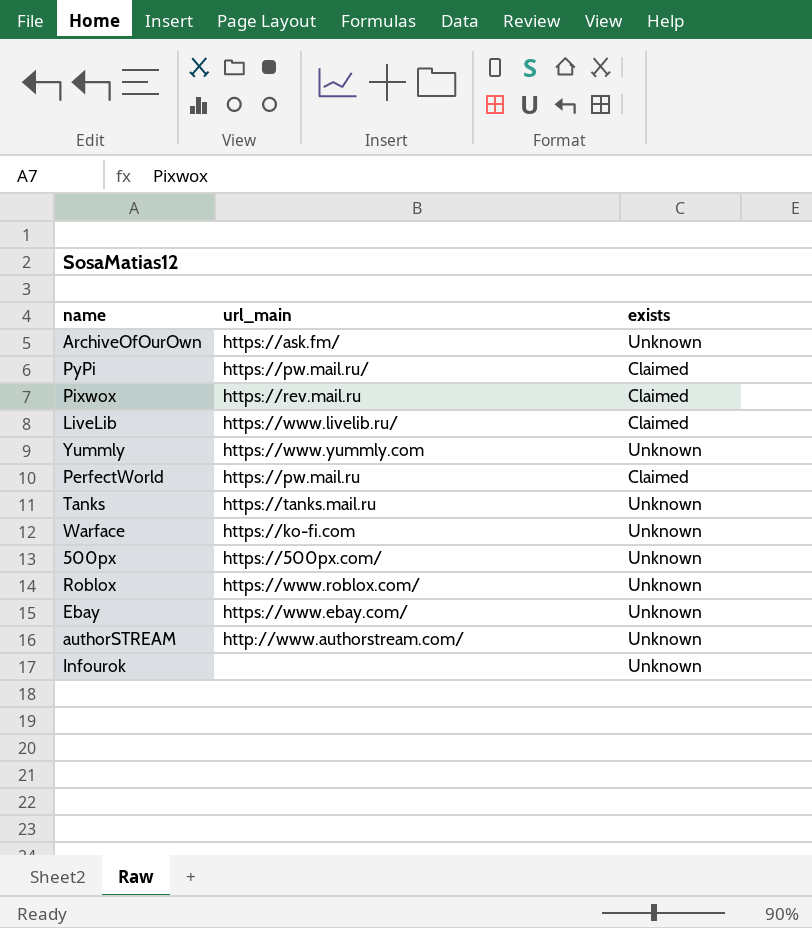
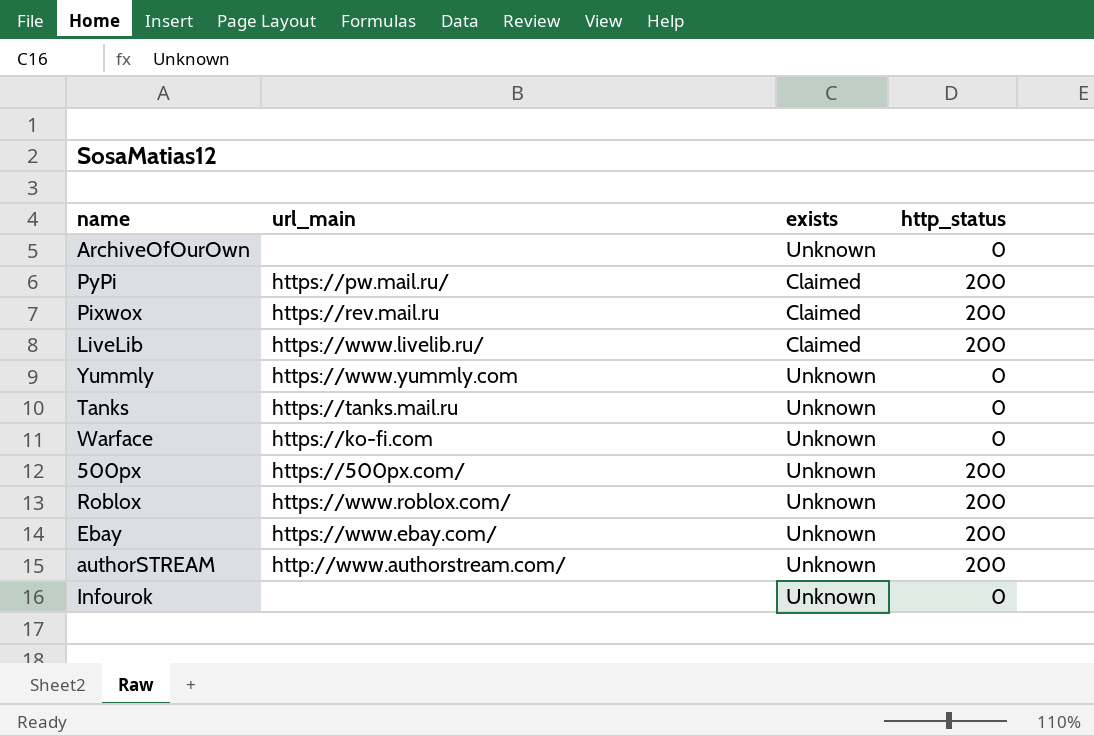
column http_status | position: none -> 4
row PerfectWorld: https://pw.mail.ru | Claimed -> none
ArchiveOfOurOwn | url_main: https://ask.fm/ -> none

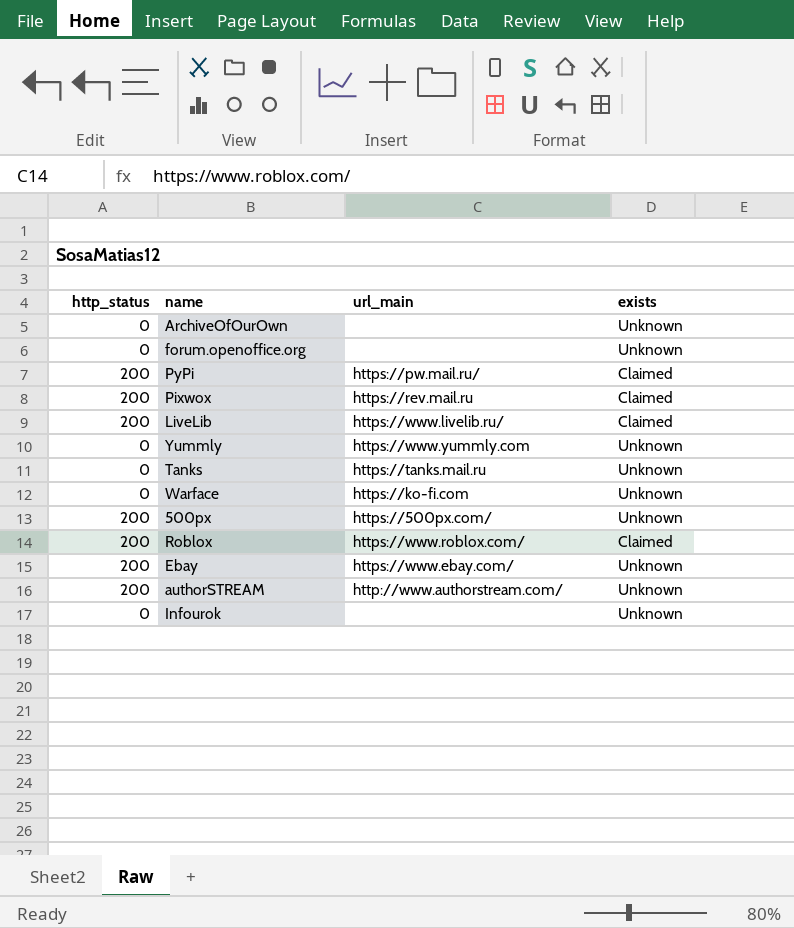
column http_status | position: 4 -> 1
row forum.openoffice.org: none -> 0 | none | Unknown
Roblox | exists: Unknown -> Claimed

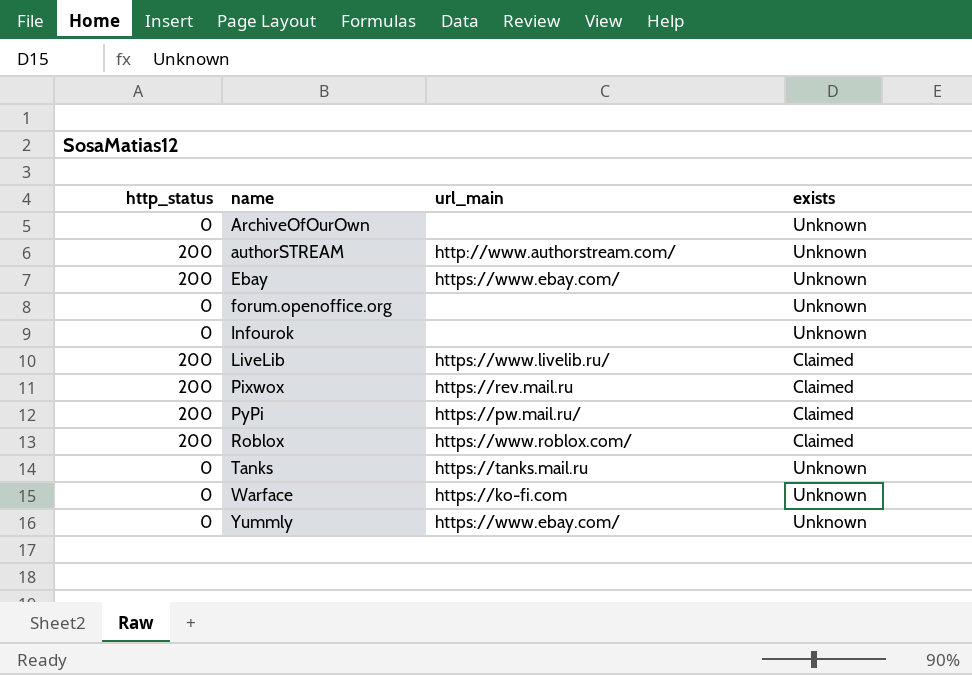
row order: none -> name ascending
row 500px: 200 | https://500px.com/ | Unknown -> none
Yummly | url_main: https://www.yummly.com -> https://www.ebay.com/

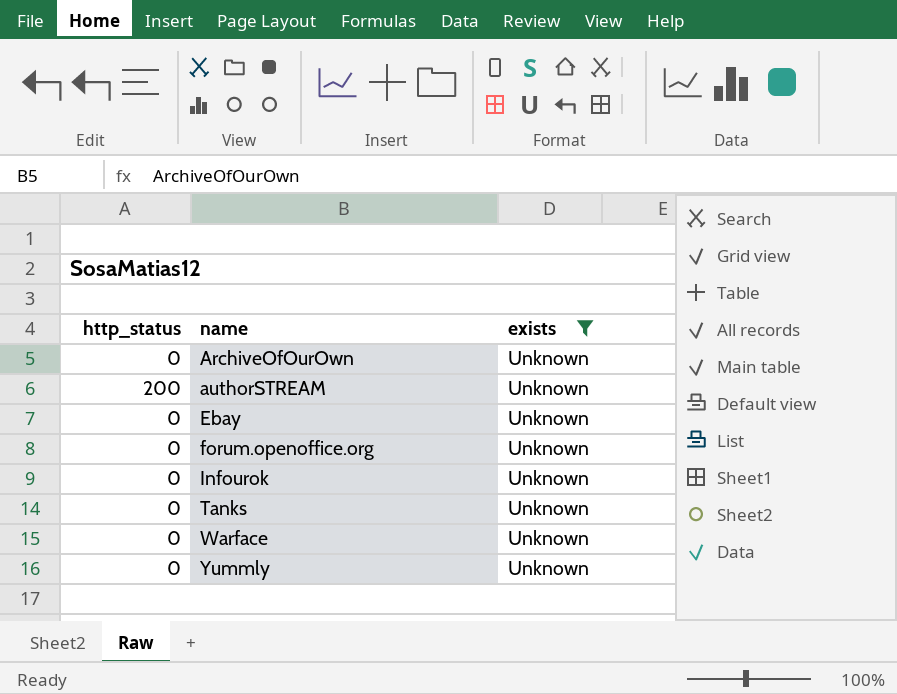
filter: none -> exists = Unknown
column url_main | position: 3 -> none
Ebay | http_status: 200 -> 0

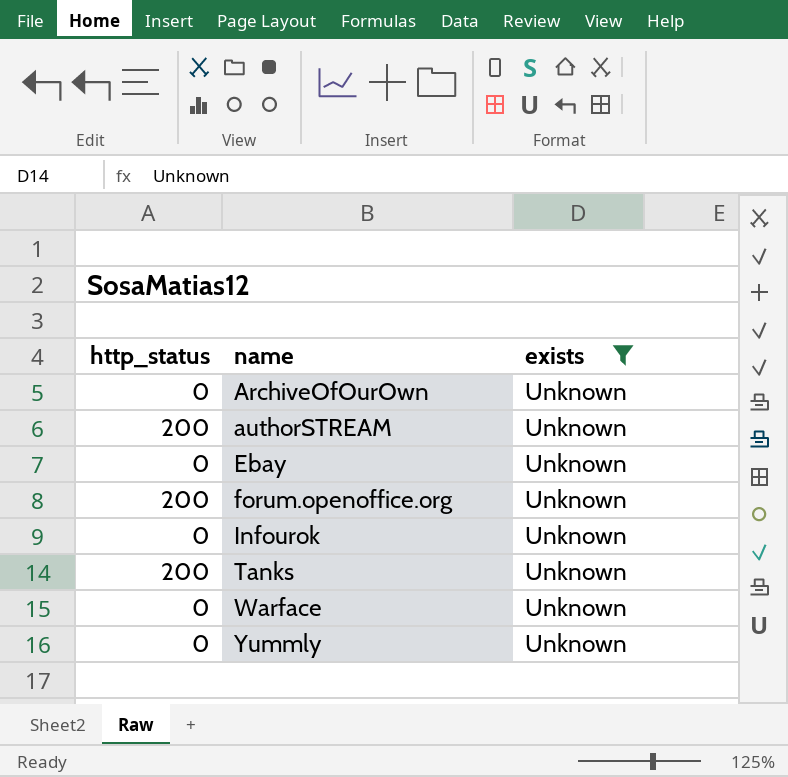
forum.openoffice.org | http_status: 0 -> 200
Tanks | http_status: 0 -> 200

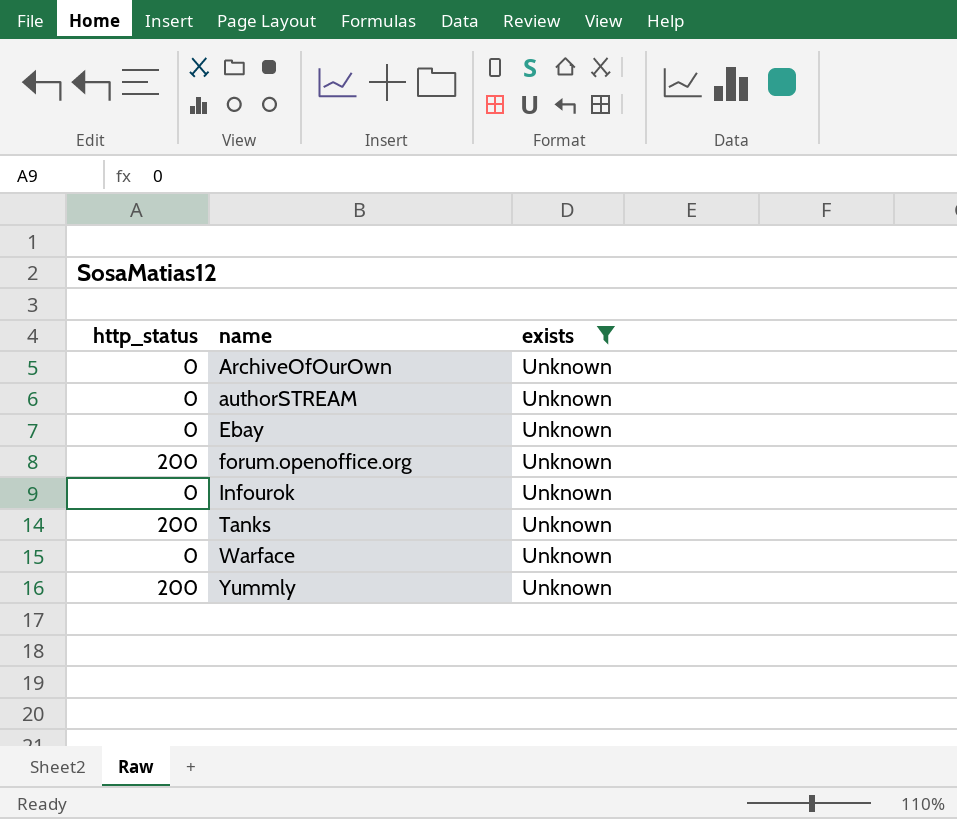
authorSTREAM | http_status: 200 -> 0
Yummly | http_status: 0 -> 200

